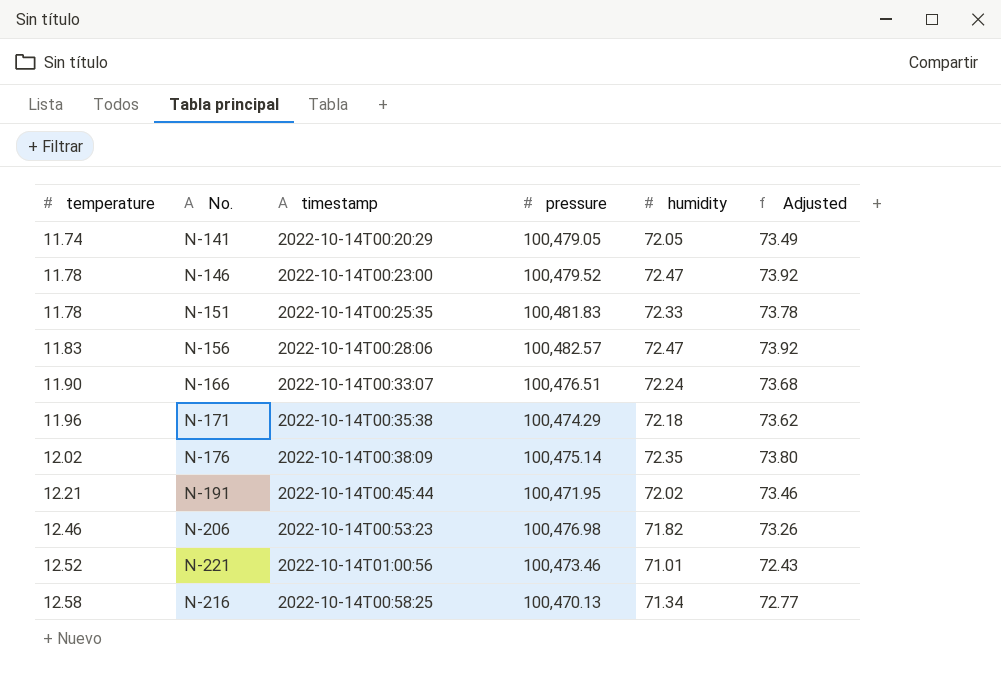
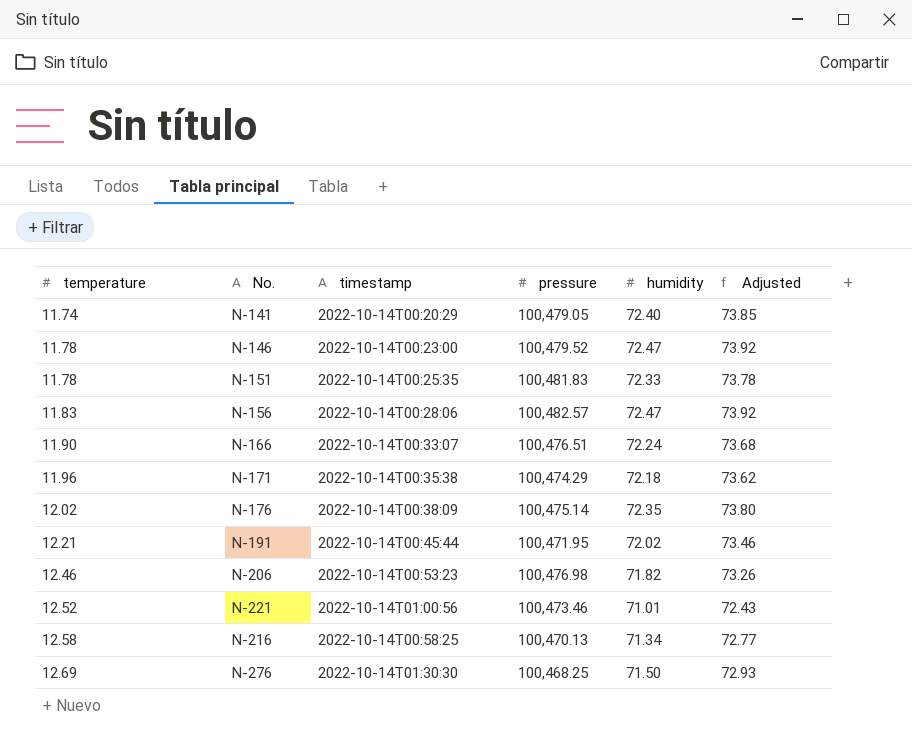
N-141 | humidity: 72.05 -> 72.40
N-141 | Adjusted: 73.49 -> 73.85
row N-276: none -> 12.69 | 2022-10-14T01:30:30 | 100,468.25 | 71.50 | 72.93

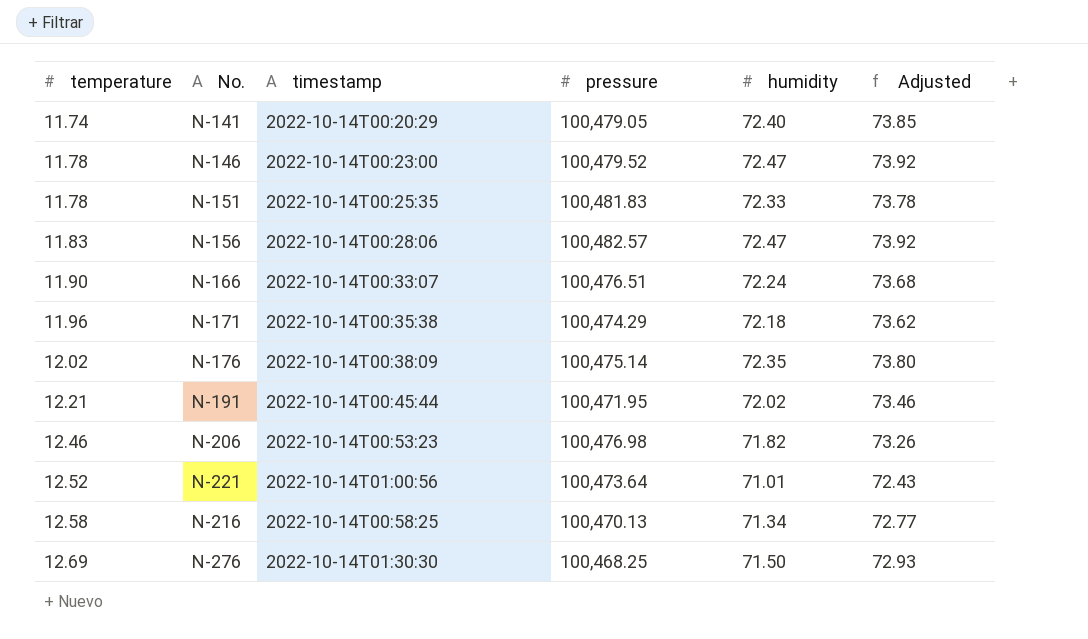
N-221 | pressure: 100,473.46 -> 100,473.64

